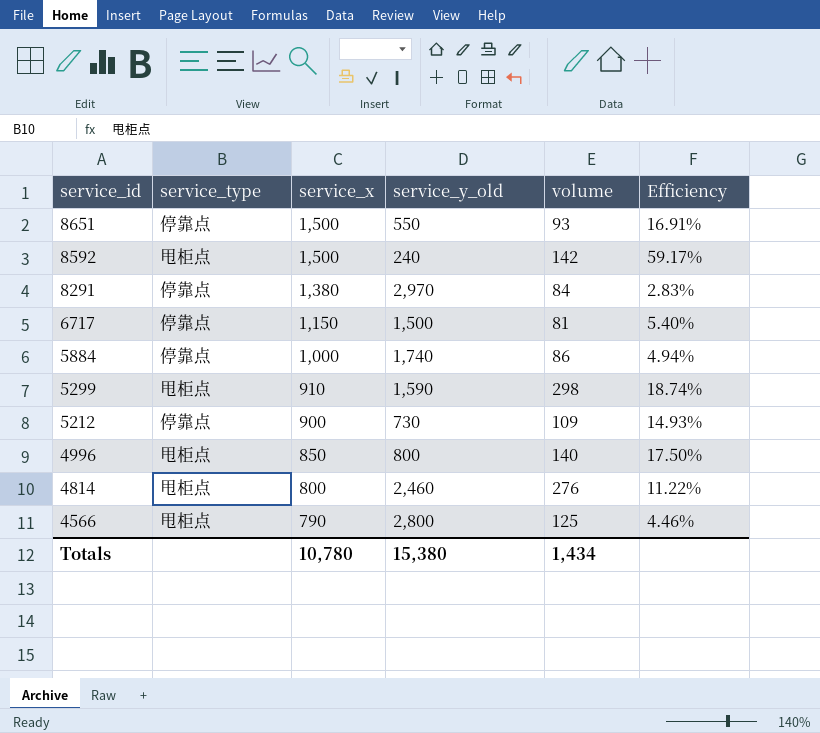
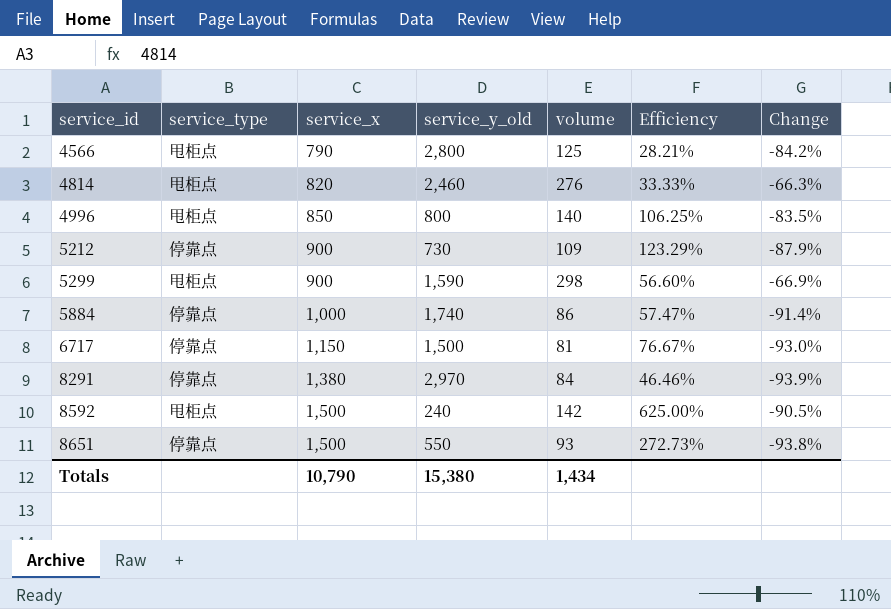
row order: service_id descending -> service_id ascending
column Efficiency | formula: [volume] / [service_y_old] -> [service_x] / [service_y_old]
column Change | formula: none -> ([volume] - [service_x]) / [service_x]
4814 | service_x: 800 -> 820
5299 | service_x: 910 -> 900
Totals | service_x: 10,780 -> 10,790

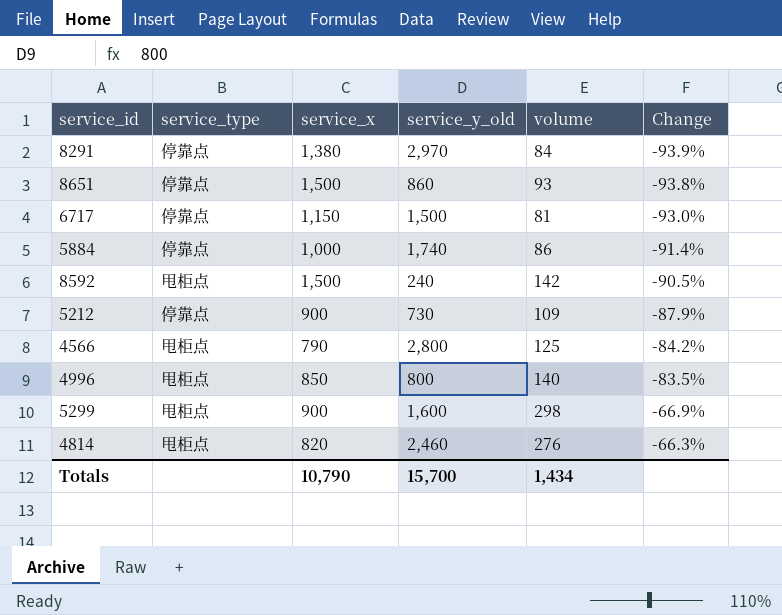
row order: service_id ascending -> Change ascending
column Efficiency | formula: [service_x] / [service_y_old] -> none
8651 | service_y_old: 550 -> 860
5299 | service_y_old: 1,590 -> 1,600
Totals | service_y_old: 15,380 -> 15,700

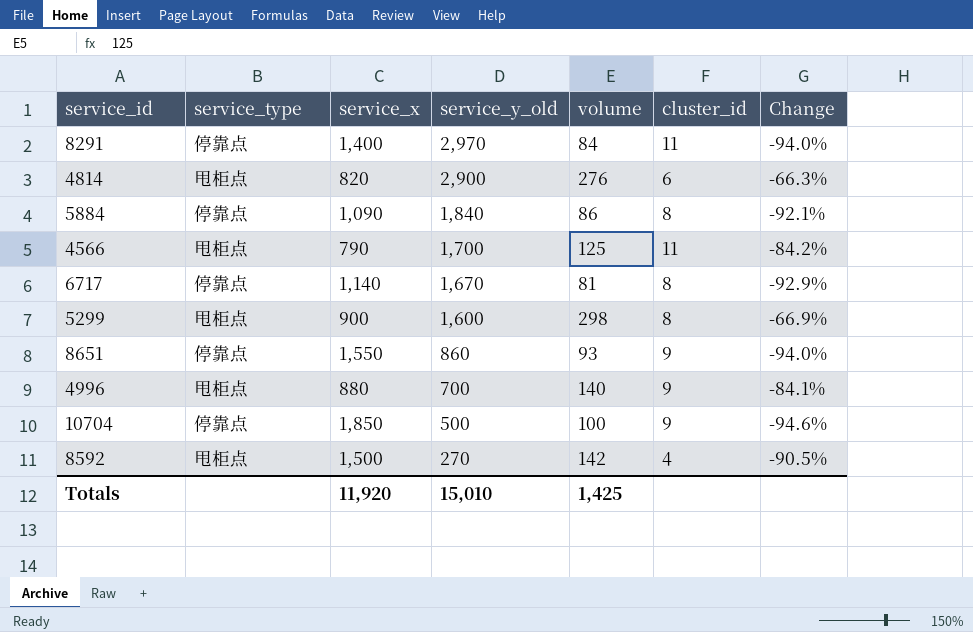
row order: Change ascending -> service_y_old descending
column cluster_id | position: none -> 6
row 5212: 停靠点 | 900 | 730 | 109 | -87.9% -> none
8291 | service_x: 1,380 -> 1,400
8291 | Change: -93.9% -> -94.0%
4814 | service_y_old: 2,460 -> 2,900
5884 | service_x: 1,000 -> 1,090
5884 | service_y_old: 1,740 -> 1,840
5884 | Change: -91.4% -> -92.1%
4566 | service_y_old: 2,800 -> 1,700
6717 | service_x: 1,150 -> 1,140
6717 | service_y_old: 1,500 -> 1,670
6717 | Change: -93.0% -> -92.9%
8651 | service_x: 1,500 -> 1,550
8651 | Change: -93.8% -> -94.0%
4996 | service_x: 850 -> 880
4996 | service_y_old: 800 -> 700
4996 | Change: -83.5% -> -84.1%
row 10704: none -> 停靠点 | 1,850 | 500 | 100 | 9 | -94.6%
8592 | service_y_old: 240 -> 270
Totals | service_x: 10,790 -> 11,920
Totals | service_y_old: 15,700 -> 15,010
Totals | volume: 1,434 -> 1,425

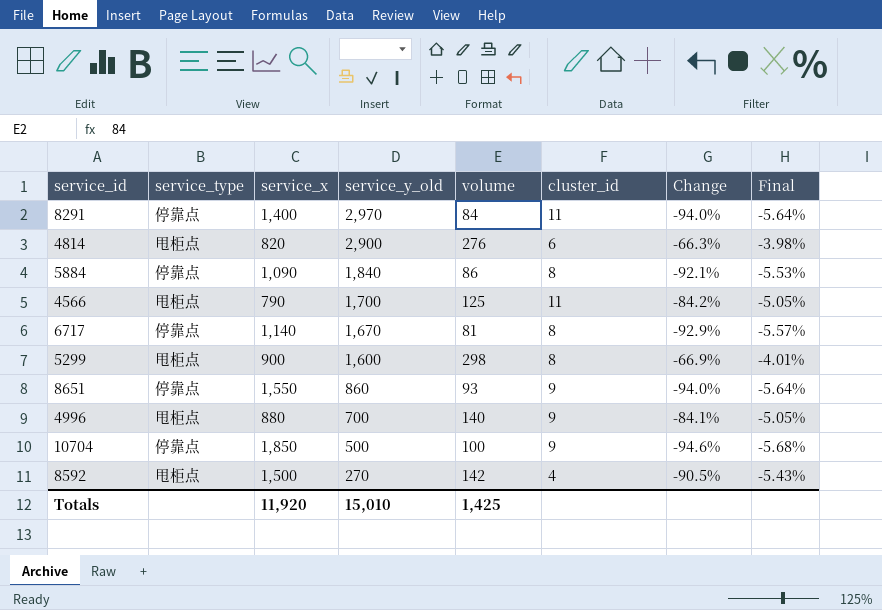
column Final | formula: none -> [Change] * 0.06

